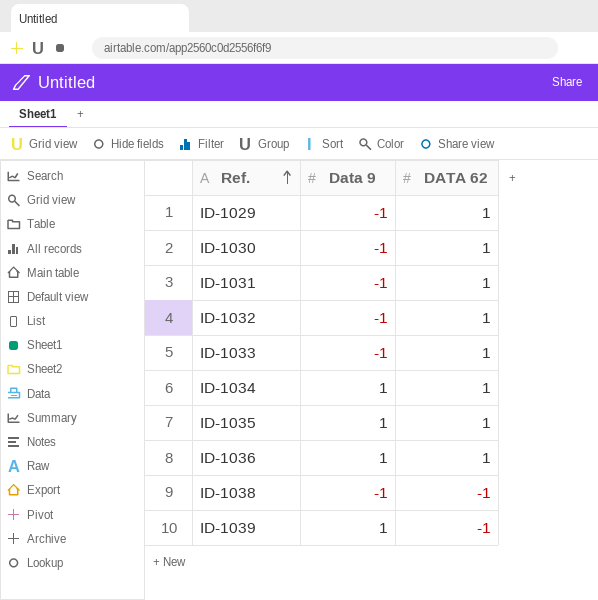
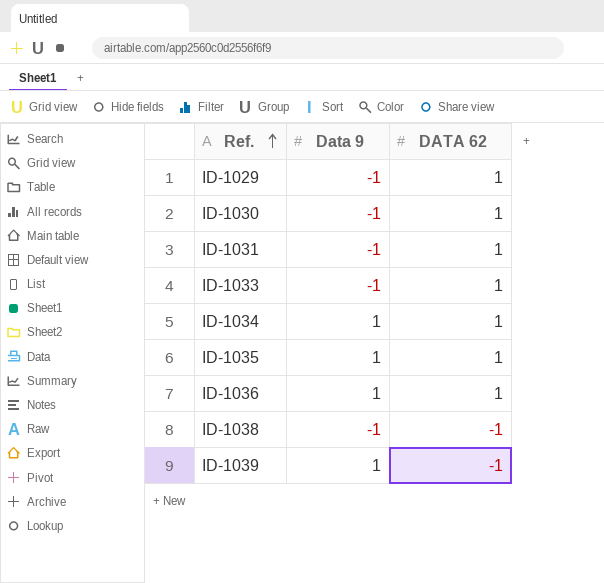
row ID-1032: -1 | 1 -> none

